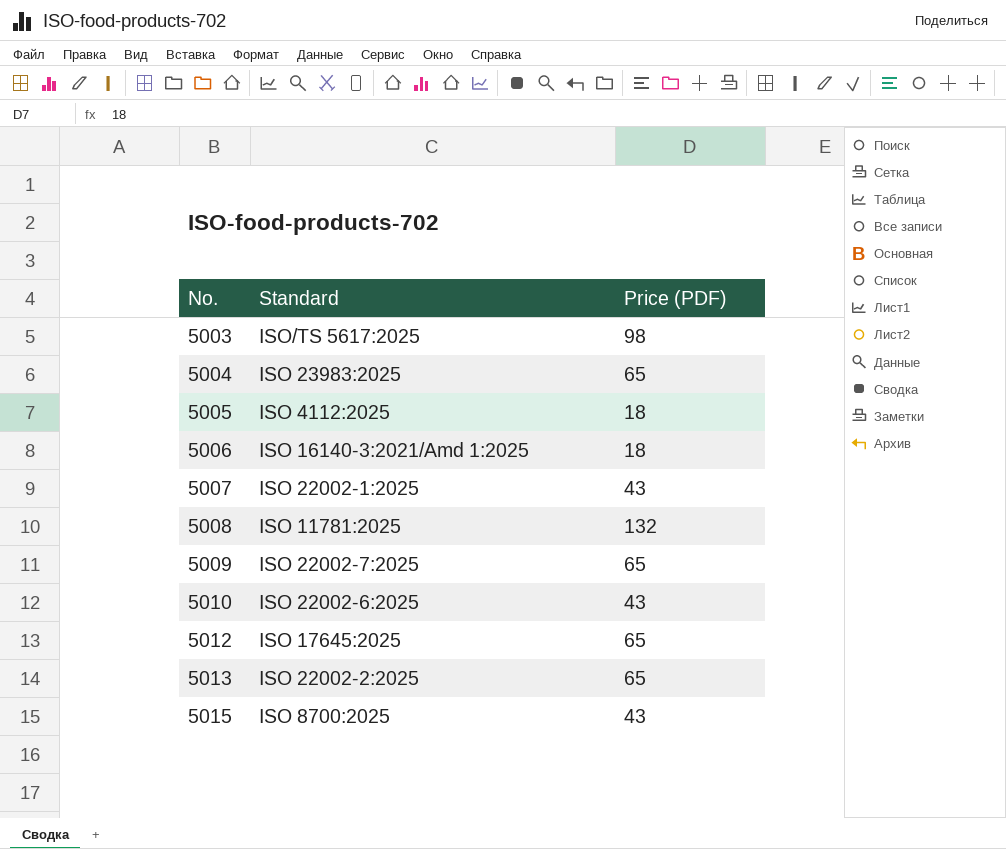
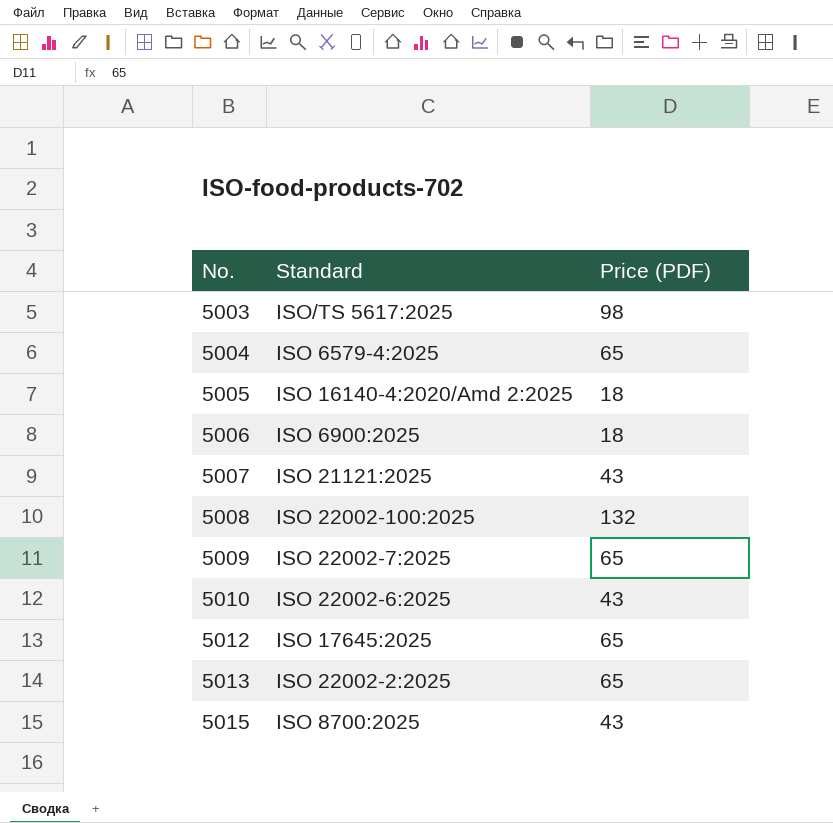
5004 | Standard: ISO 23983:2025 -> ISO 6579-4:2025
5005 | Standard: ISO 4112:2025 -> ISO 16140-4:2020/Amd 2:2025
5006 | Standard: ISO 16140-3:2021/Amd 1:2025 -> ISO 6900:2025
5007 | Standard: ISO 22002-1:2025 -> ISO 21121:2025
5008 | Standard: ISO 11781:2025 -> ISO 22002-100:2025

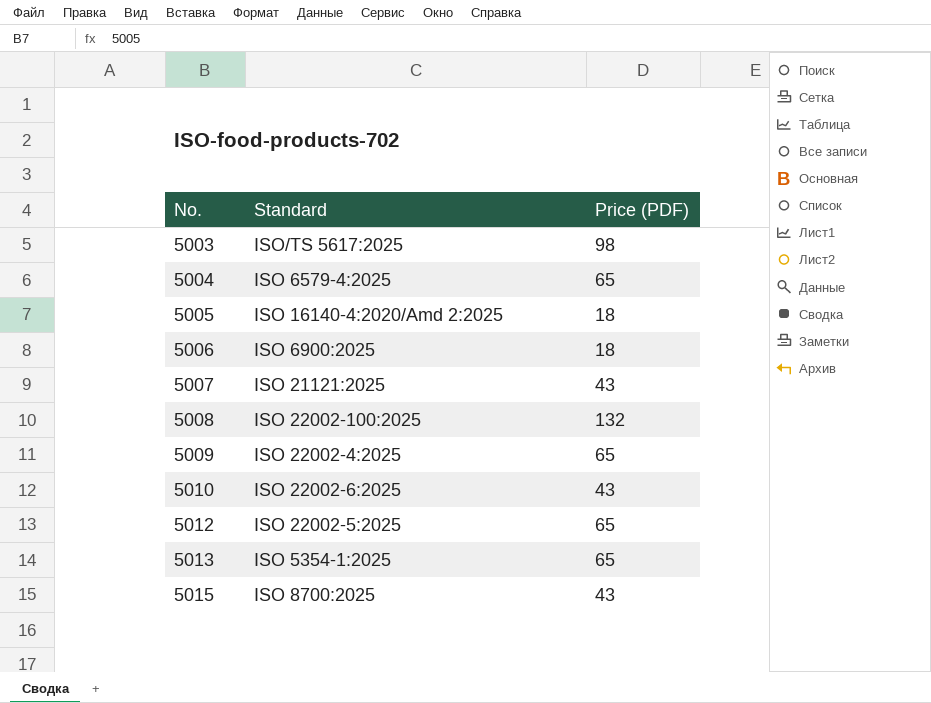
5009 | Standard: ISO 22002-7:2025 -> ISO 22002-4:2025
5012 | Standard: ISO 17645:2025 -> ISO 22002-5:2025
5013 | Standard: ISO 22002-2:2025 -> ISO 5354-1:2025

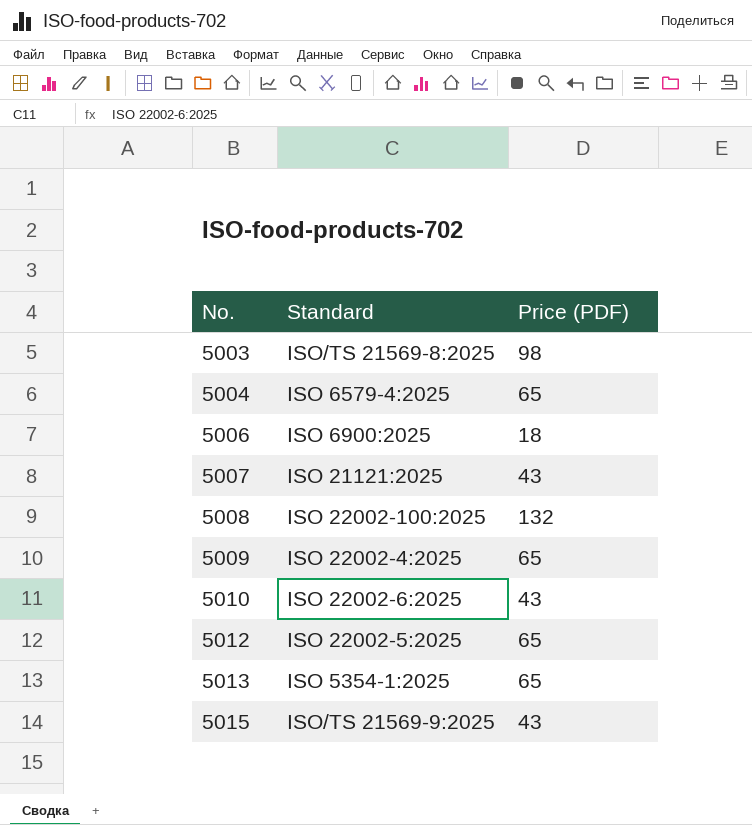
row 5005: ISO 16140-4:2020/Amd 2:2025 | 18 -> none
5003 | Standard: ISO/TS 5617:2025 -> ISO/TS 21569-8:2025
5015 | Standard: ISO 8700:2025 -> ISO/TS 21569-9:2025

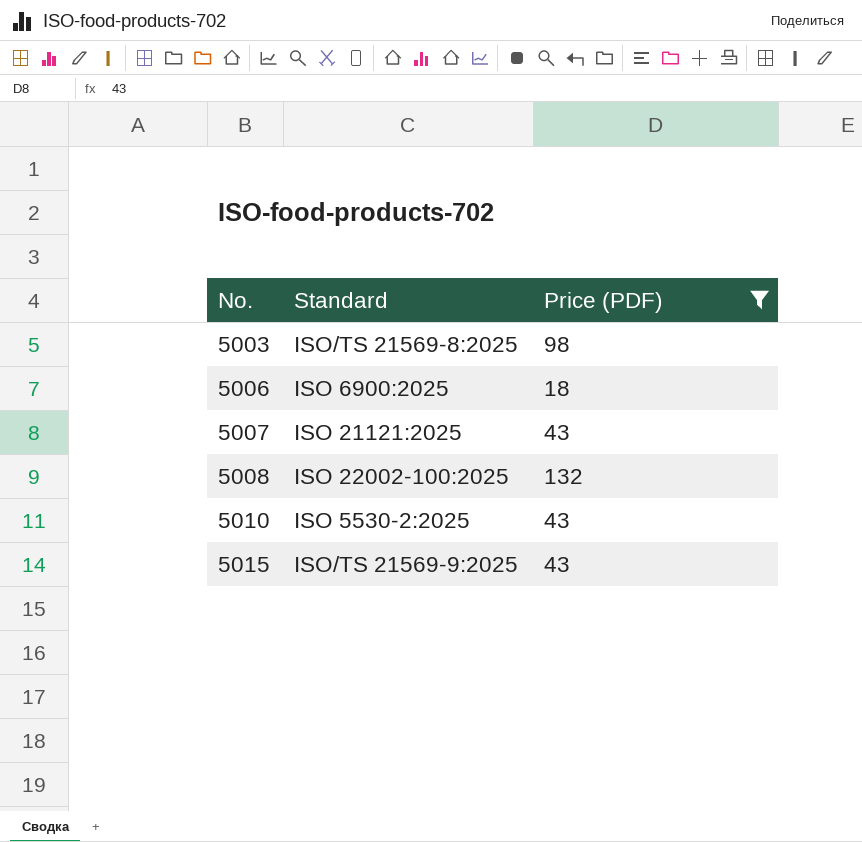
filter: none -> Price (PDF) != 65
5010 | Standard: ISO 22002-6:2025 -> ISO 5530-2:2025

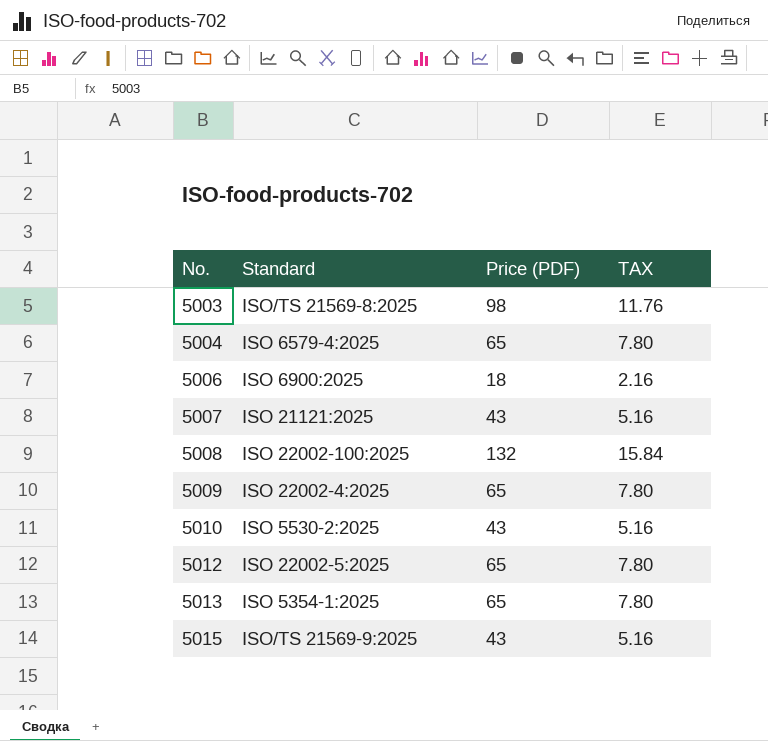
filter: Price (PDF) != 65 -> none
column TAX | formula: none -> [Price (PDF)] * 0.12

